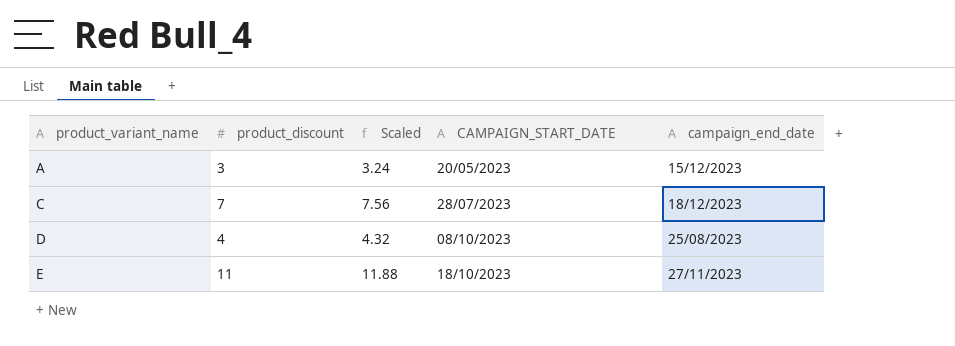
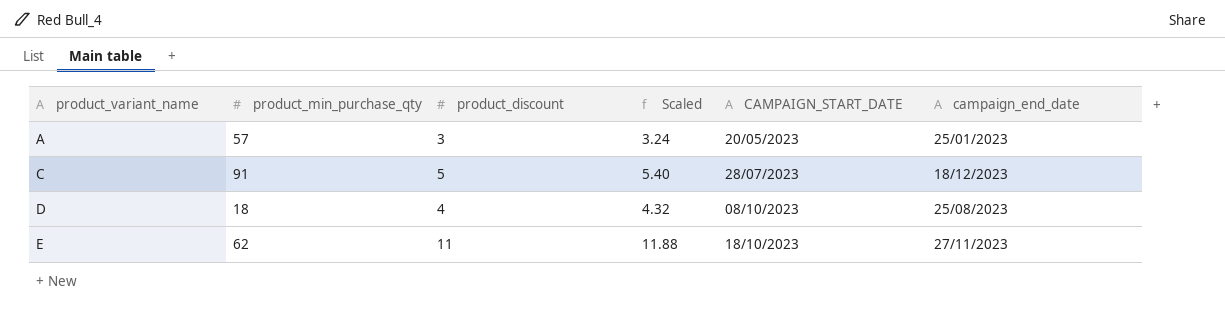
column product_min_purchase_qty | position: none -> 2
A | campaign_end_date: 15/12/2023 -> 25/01/2023
C | product_discount: 7 -> 5
C | Scaled: 7.56 -> 5.40

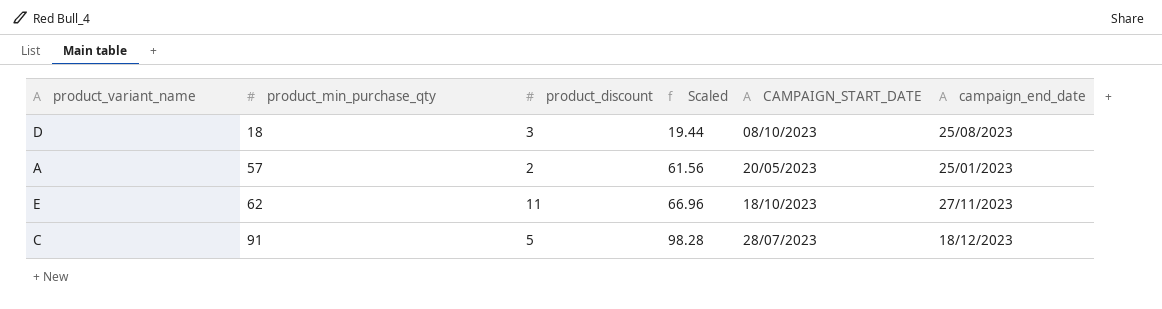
row order: product_variant_name ascending -> product_min_purchase_qty ascending
column Scaled | formula: [product_discount] * 1.08 -> [product_min_purchase_qty] * 1.08
D | product_discount: 4 -> 3
A | product_discount: 3 -> 2

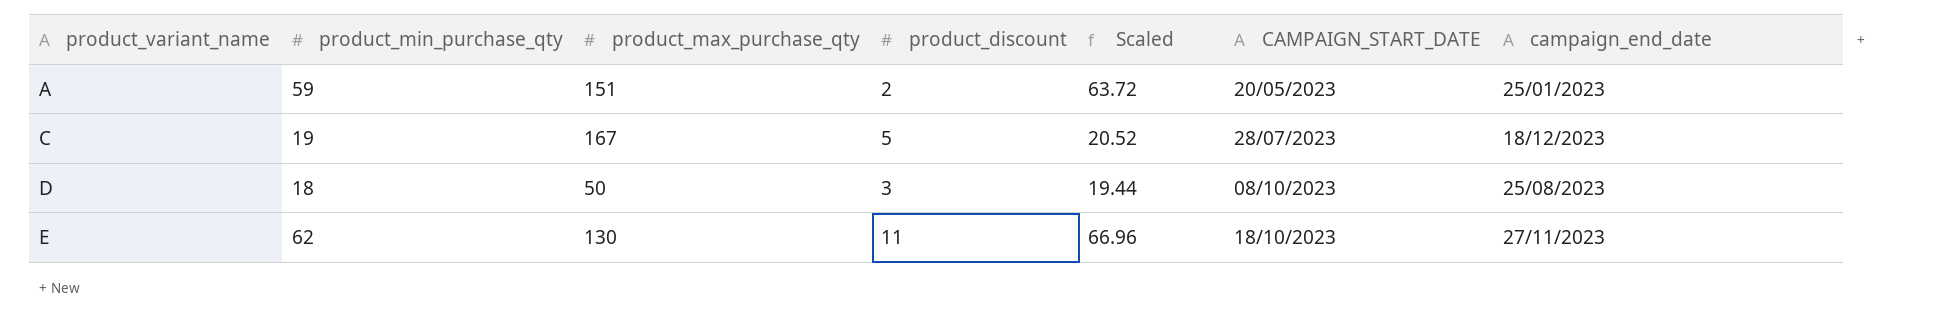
row order: product_min_purchase_qty ascending -> product_variant_name ascending
column product_max_purchase_qty | position: none -> 3
A | product_min_purchase_qty: 57 -> 59
A | Scaled: 61.56 -> 63.72
C | product_min_purchase_qty: 91 -> 19
C | Scaled: 98.28 -> 20.52

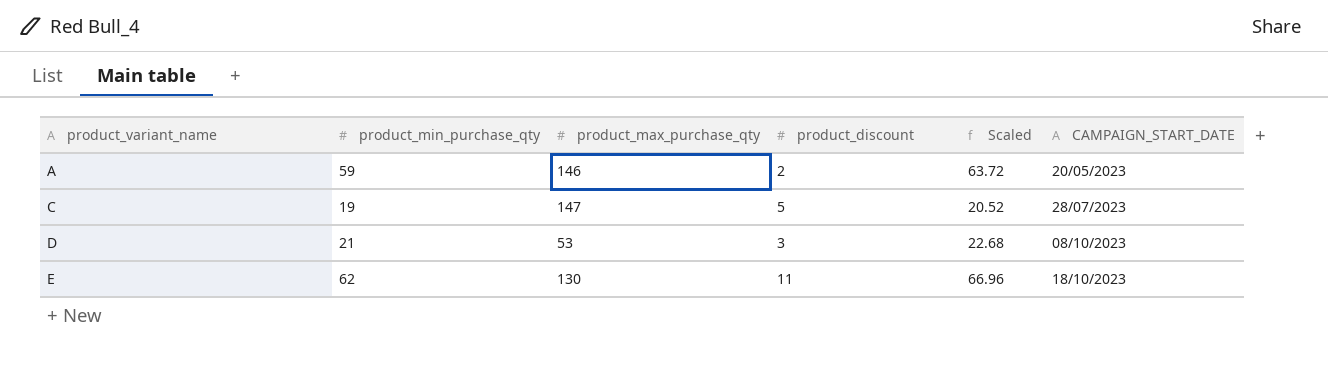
column campaign_end_date | position: 7 -> none
A | product_max_purchase_qty: 151 -> 146
C | product_max_purchase_qty: 167 -> 147
D | product_min_purchase_qty: 18 -> 21
D | product_max_purchase_qty: 50 -> 53
D | Scaled: 19.44 -> 22.68

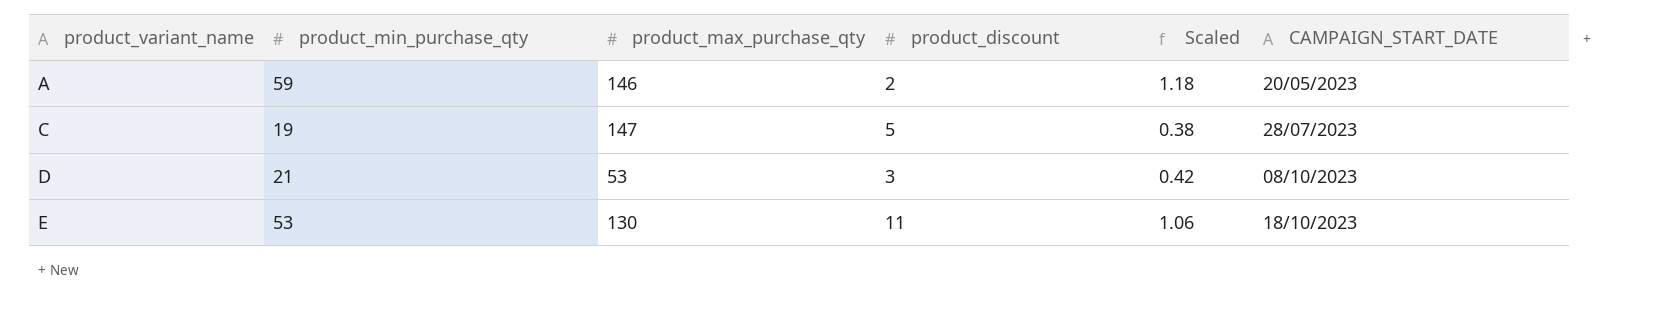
column Scaled | formula: [product_min_purchase_qty] * 1.08 -> [product_min_purchase_qty] * 0.02
E | product_min_purchase_qty: 62 -> 53

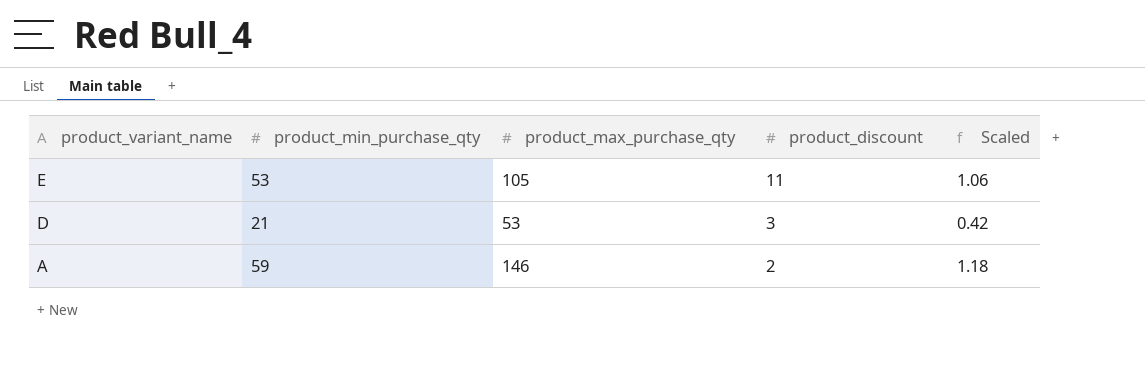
row order: product_variant_name ascending -> product_variant_name descending
column CAMPAIGN_START_DATE | position: 6 -> none
row C: 19 | 147 | 5 | 0.38 | 28/07/2023 -> none
E | product_max_purchase_qty: 130 -> 105

